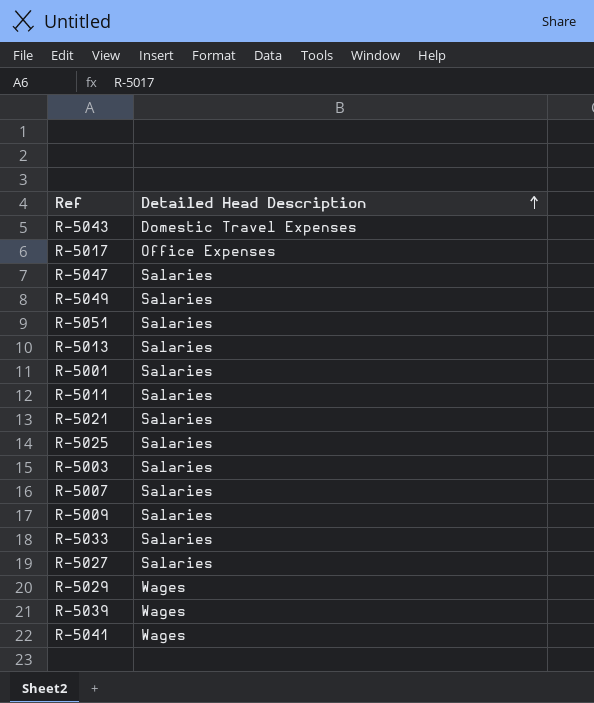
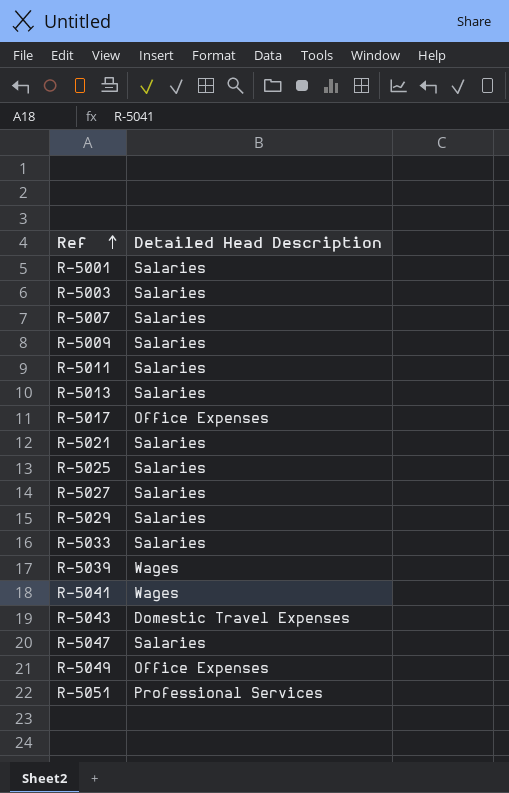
row order: Detailed Head Description ascending -> Ref ascending
R-5029 | Detailed Head Description: Wages -> Salaries
R-5049 | Detailed Head Description: Salaries -> Office Expenses
R-5051 | Detailed Head Description: Salaries -> Professional Services

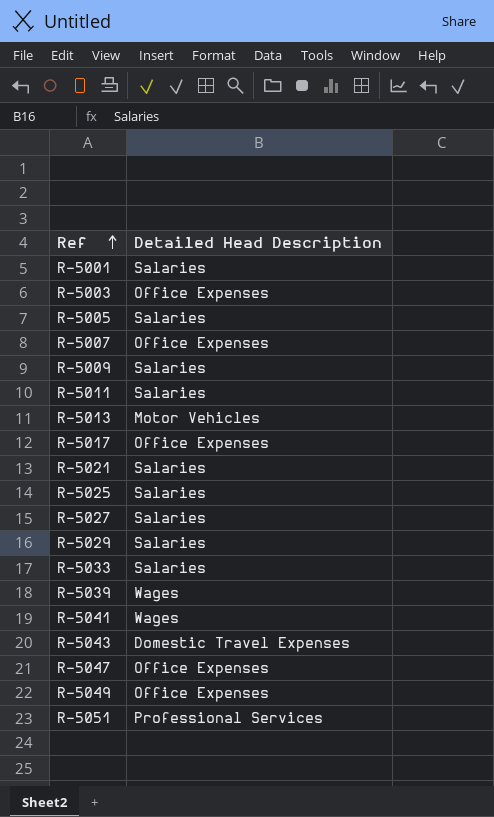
R-5003 | Detailed Head Description: Salaries -> Office Expenses
row R-5005: none -> Salaries
R-5007 | Detailed Head Description: Salaries -> Office Expenses
R-5013 | Detailed Head Description: Salaries -> Motor Vehicles
R-5047 | Detailed Head Description: Salaries -> Office Expenses

